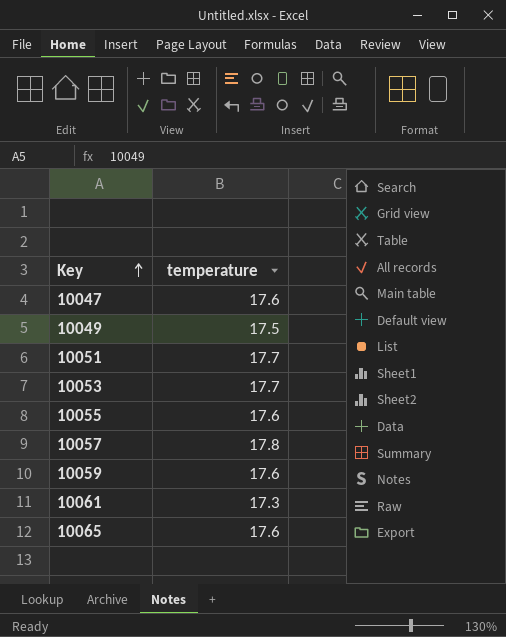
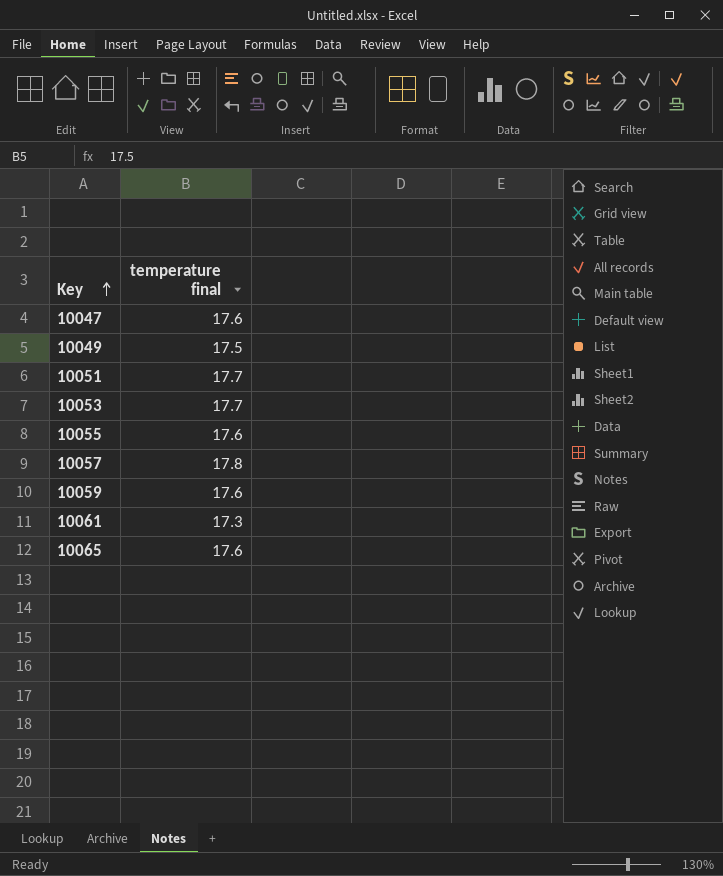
column name: temperature -> temperature final

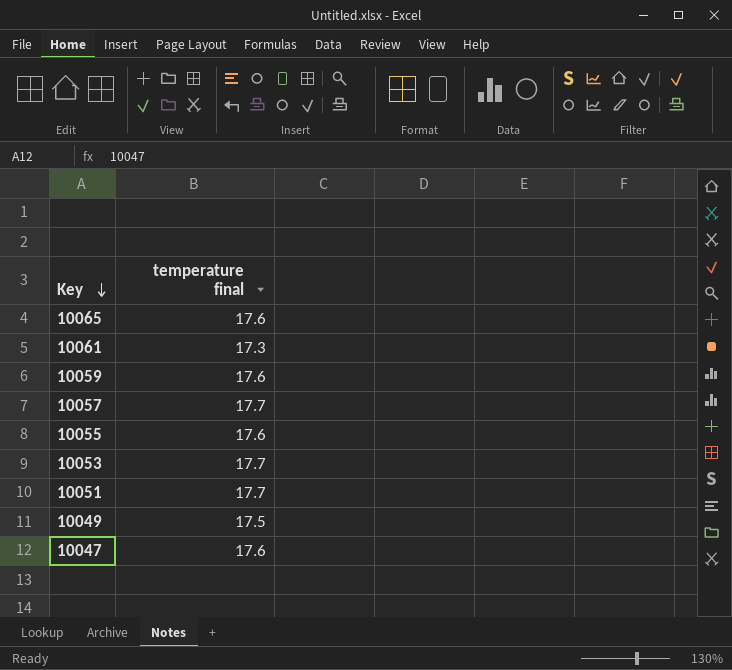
row order: Key ascending -> Key descending
10057 | temperature final: 17.8 -> 17.7

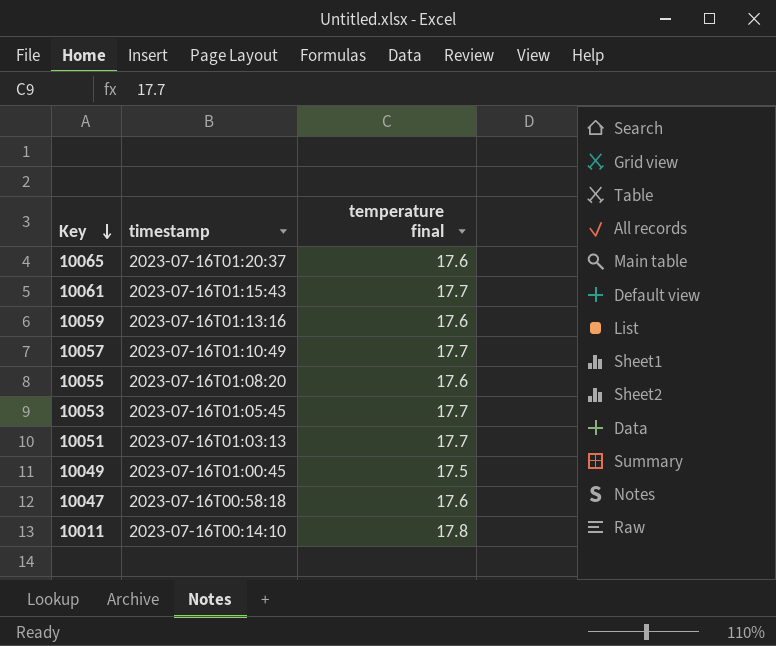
column timestamp | position: none -> 2
10061 | temperature final: 17.3 -> 17.7
row 10011: none -> 2023-07-16T00:14:10 | 17.8

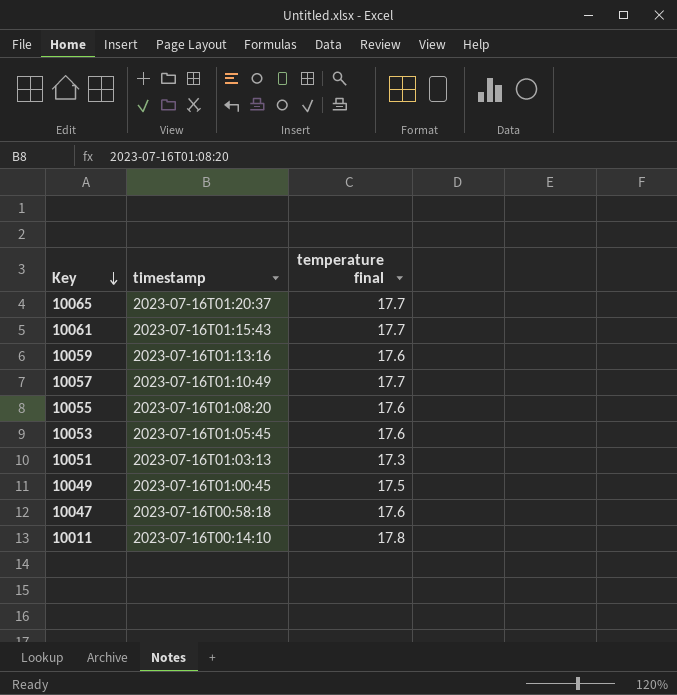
10065 | temperature final: 17.6 -> 17.7
10053 | temperature final: 17.7 -> 17.6
10051 | temperature final: 17.7 -> 17.3

